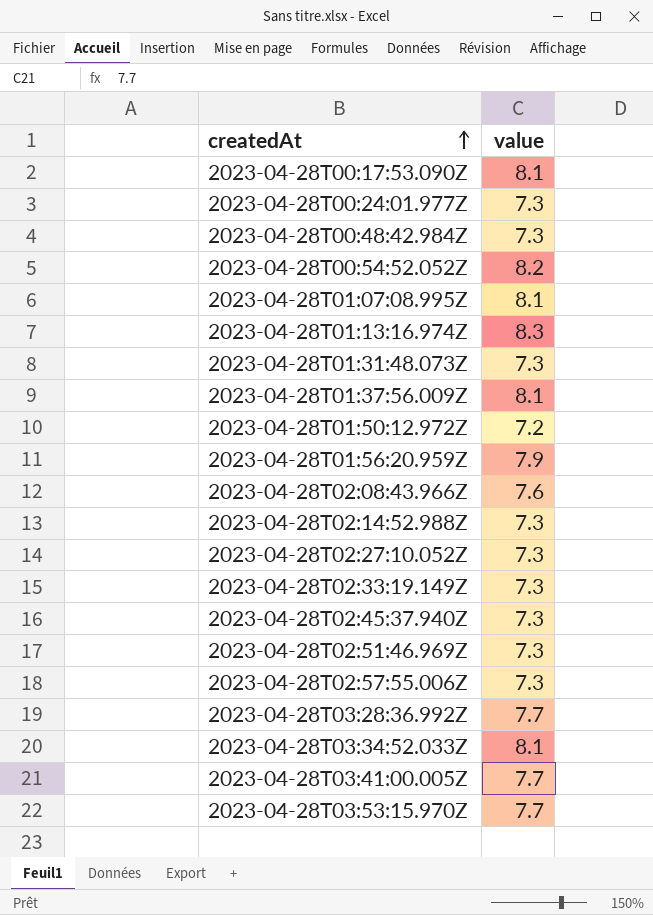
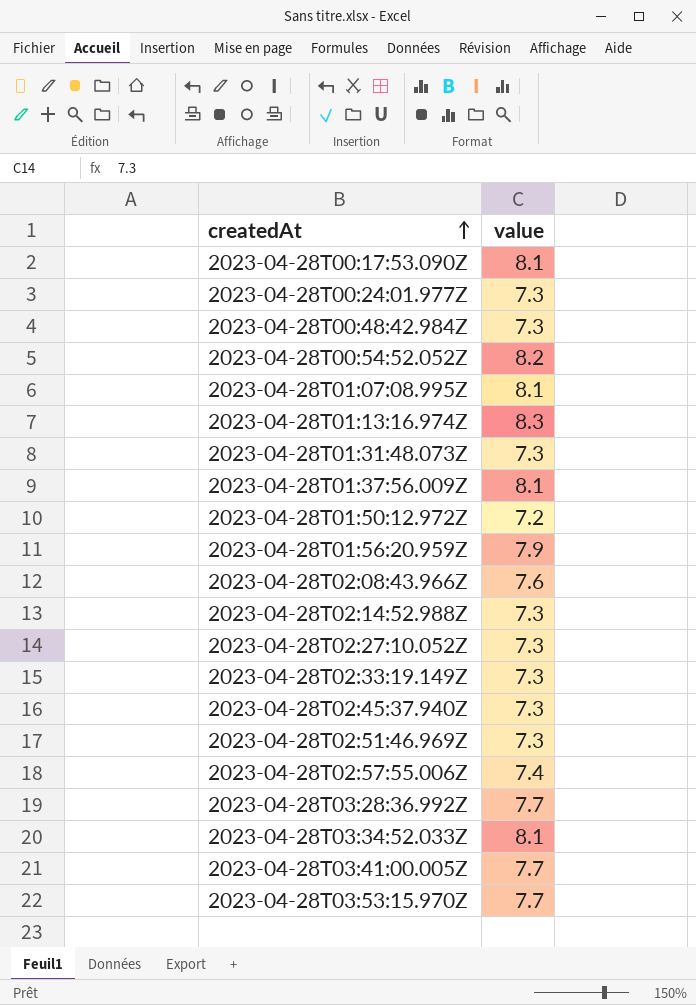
2023-04-28T02:57:55.006Z | value: 7.3 -> 7.4

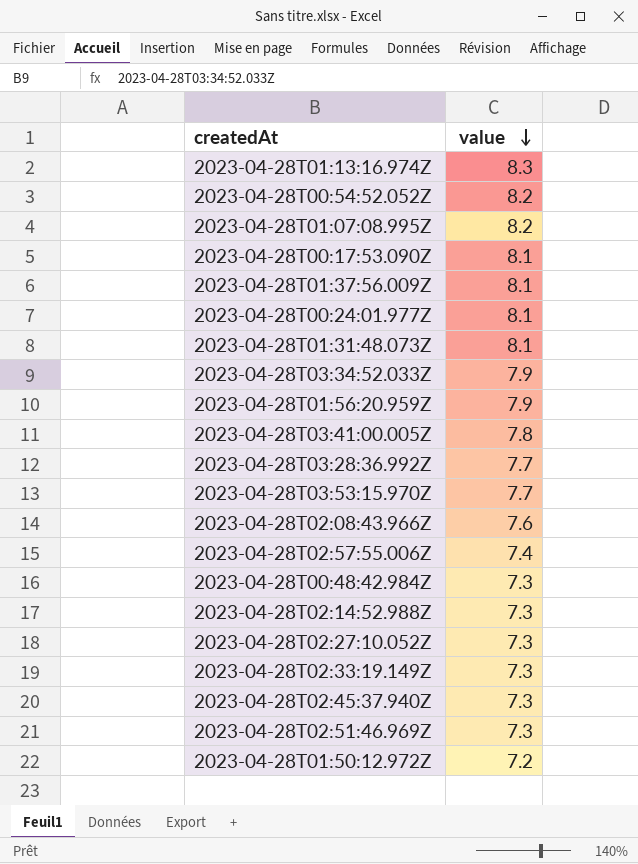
row order: createdAt ascending -> value descending
2023-04-28T01:07:08.995Z | value: 8.1 -> 8.2
2023-04-28T00:24:01.977Z | value: 7.3 -> 8.1
2023-04-28T01:31:48.073Z | value: 7.3 -> 8.1
2023-04-28T03:34:52.033Z | value: 8.1 -> 7.9
2023-04-28T03:41:00.005Z | value: 7.7 -> 7.8

